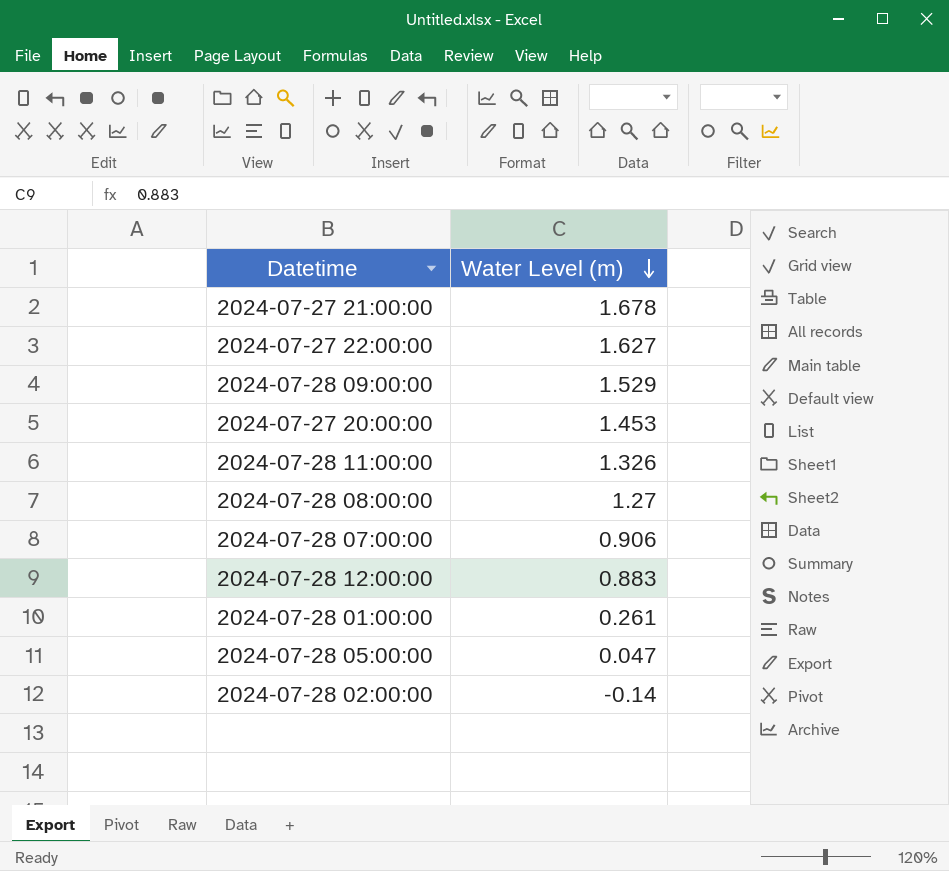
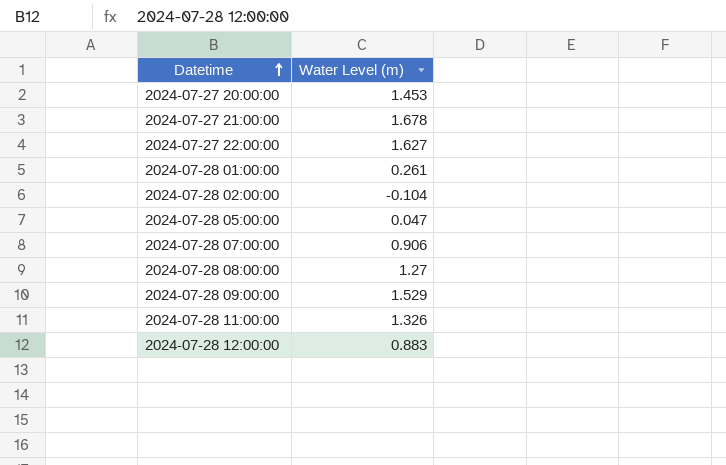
row order: Water Level (m) descending -> Datetime ascending
2024-07-28 02:00:00 | Water Level (m): -0.14 -> -0.104

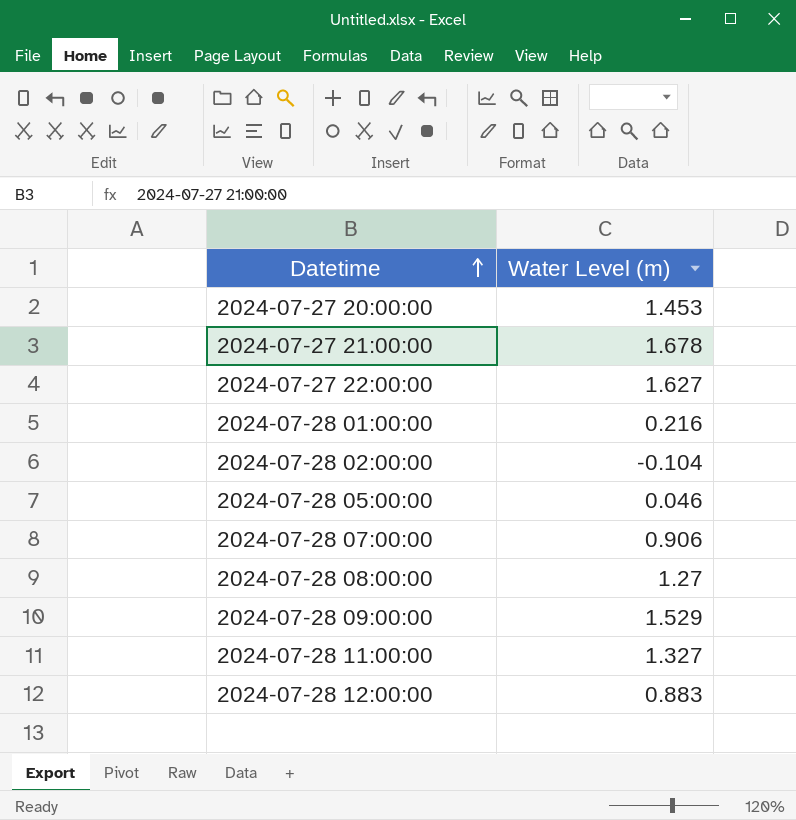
2024-07-28 01:00:00 | Water Level (m): 0.261 -> 0.216
2024-07-28 05:00:00 | Water Level (m): 0.047 -> 0.046
2024-07-28 11:00:00 | Water Level (m): 1.326 -> 1.327

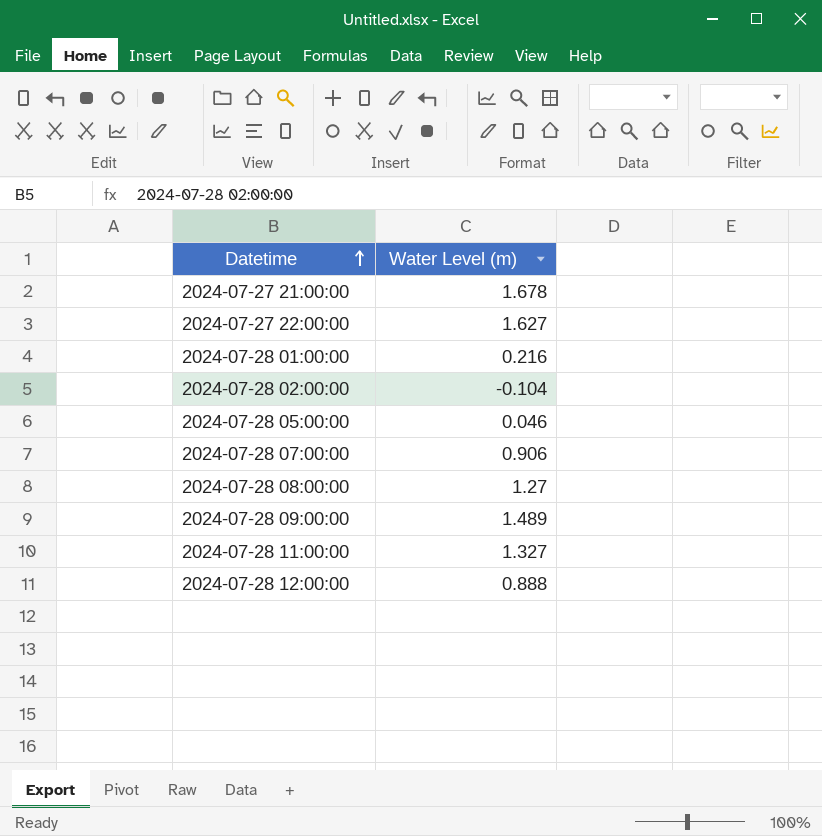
row 2024-07-27 20:00:00: 1.453 -> none
2024-07-28 09:00:00 | Water Level (m): 1.529 -> 1.489
2024-07-28 12:00:00 | Water Level (m): 0.883 -> 0.888

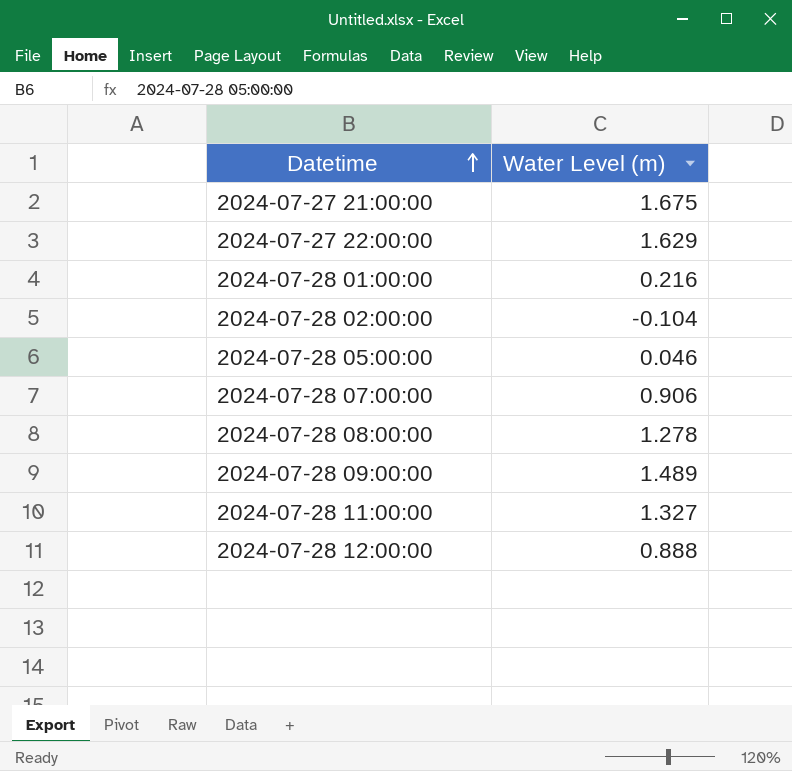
2024-07-27 21:00:00 | Water Level (m): 1.678 -> 1.675
2024-07-27 22:00:00 | Water Level (m): 1.627 -> 1.629
2024-07-28 08:00:00 | Water Level (m): 1.27 -> 1.278

